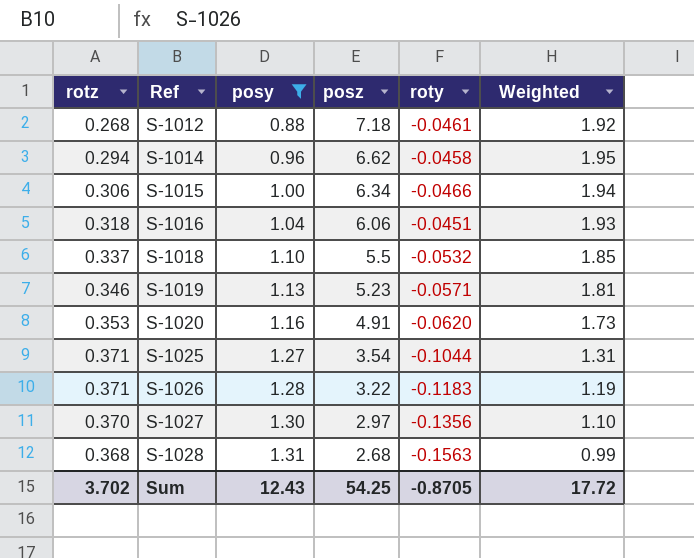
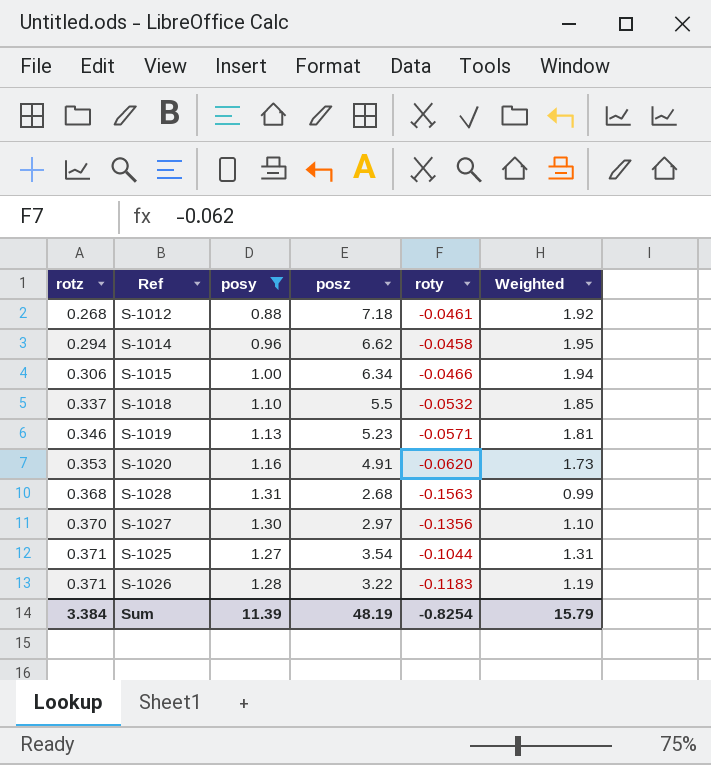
row order: Ref ascending -> rotz ascending
row S-1016: 0.318 | 1.04 | 6.06 | -0.0451 | 1.93 -> none
Sum | rotz: 3.702 -> 3.384
Sum | posy: 12.43 -> 11.39
Sum | posz: 54.25 -> 48.19
Sum | roty: -0.8705 -> -0.8254
Sum | Weighted: 17.72 -> 15.79

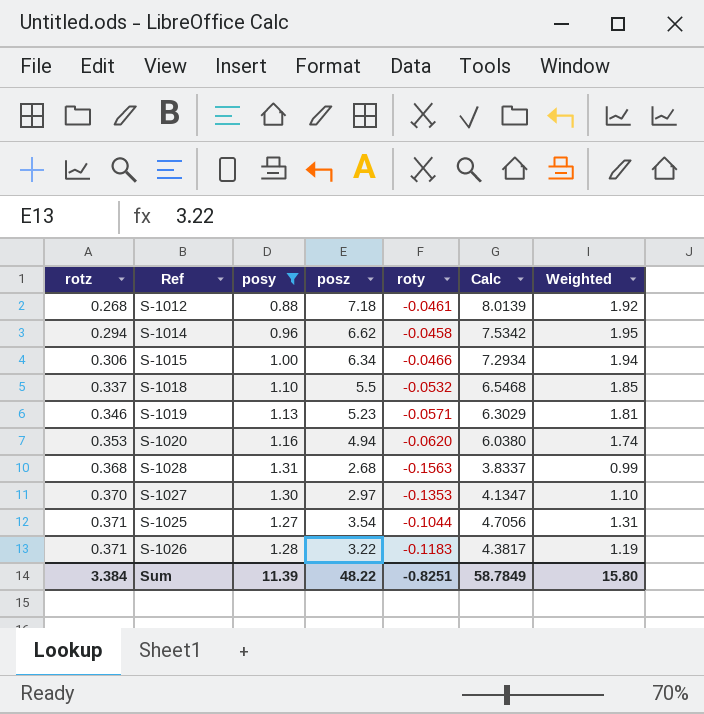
column Calc | formula: none -> [posy] + [posz] + [roty]
S-1020 | posz: 4.91 -> 4.94
S-1020 | Weighted: 1.73 -> 1.74
S-1027 | roty: -0.1356 -> -0.1353
Sum | posz: 48.19 -> 48.22
Sum | roty: -0.8254 -> -0.8251
Sum | Weighted: 15.79 -> 15.80

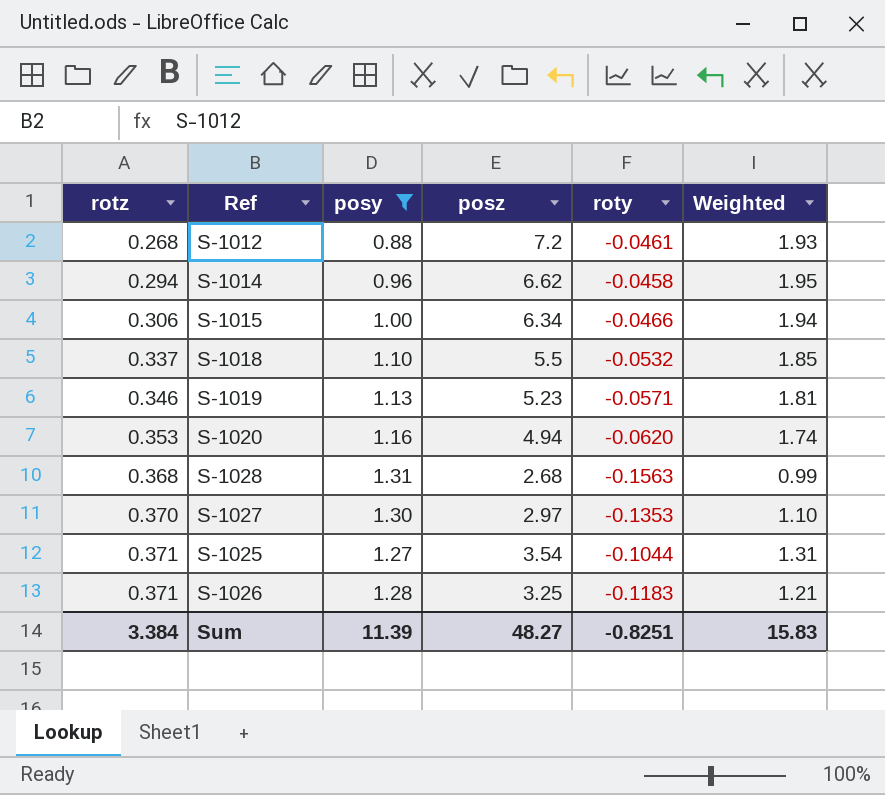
column Calc | formula: [posy] + [posz] + [roty] -> none
S-1012 | posz: 7.18 -> 7.2
S-1012 | Weighted: 1.92 -> 1.93
S-1026 | posz: 3.22 -> 3.25
S-1026 | Weighted: 1.19 -> 1.21
Sum | posz: 48.22 -> 48.27
Sum | Weighted: 15.80 -> 15.83

